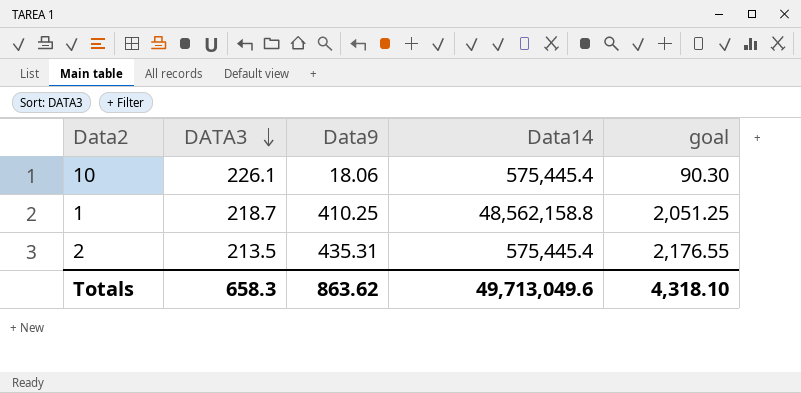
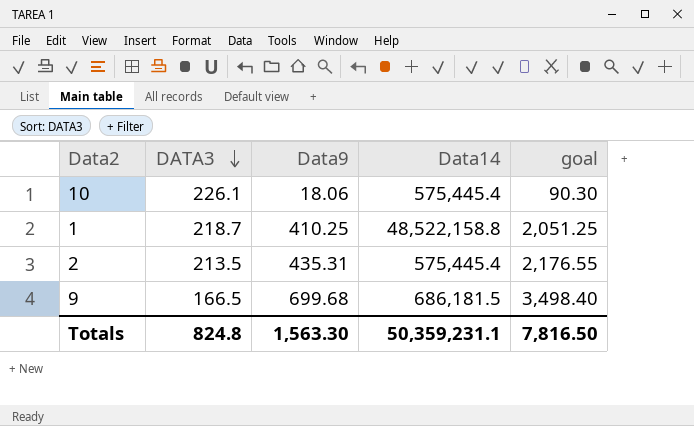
1 | Data14: 48,562,158.8 -> 48,522,158.8
row 9: none -> 166.5 | 699.68 | 686,181.5 | 3,498.40
Totals | DATA3: 658.3 -> 824.8
Totals | Data9: 863.62 -> 1,563.30
Totals | Data14: 49,713,049.6 -> 50,359,231.1
Totals | goal: 4,318.10 -> 7,816.50

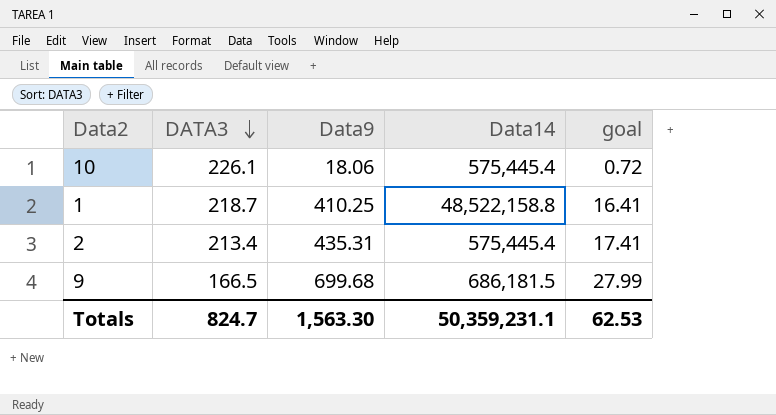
column goal | formula: [Data9] * 5 -> [Data9] * 0.04
2 | DATA3: 213.5 -> 213.4
Totals | DATA3: 824.8 -> 824.7
Totals | goal: 7,816.50 -> 62.53

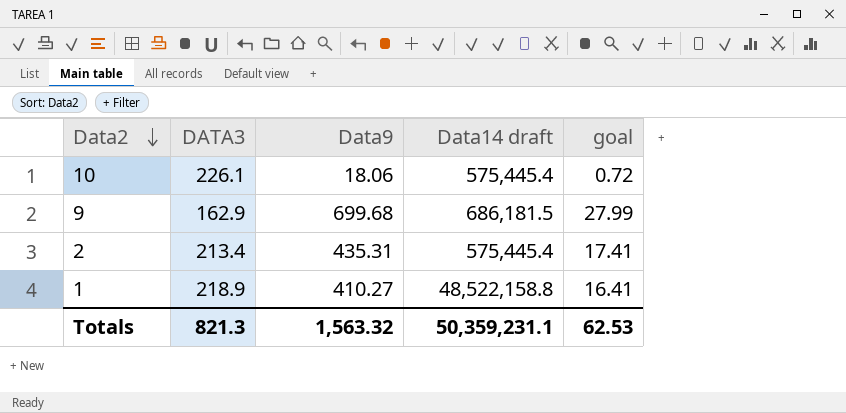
row order: DATA3 descending -> Data2 descending
column name: Data14 -> Data14 draft
9 | DATA3: 166.5 -> 162.9
1 | DATA3: 218.7 -> 218.9
1 | Data9: 410.25 -> 410.27
Totals | DATA3: 824.7 -> 821.3
Totals | Data9: 1,563.30 -> 1,563.32

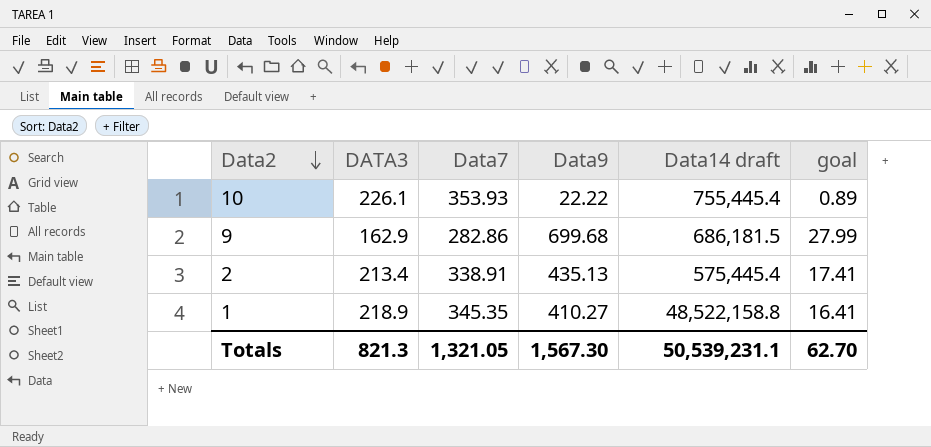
column Data7 | position: none -> 3
10 | Data9: 18.06 -> 22.22
10 | Data14 draft: 575,445.4 -> 755,445.4
10 | goal: 0.72 -> 0.89
2 | Data9: 435.31 -> 435.13
Totals | Data9: 1,563.32 -> 1,567.30
Totals | Data14 draft: 50,359,231.1 -> 50,539,231.1
Totals | goal: 62.53 -> 62.70

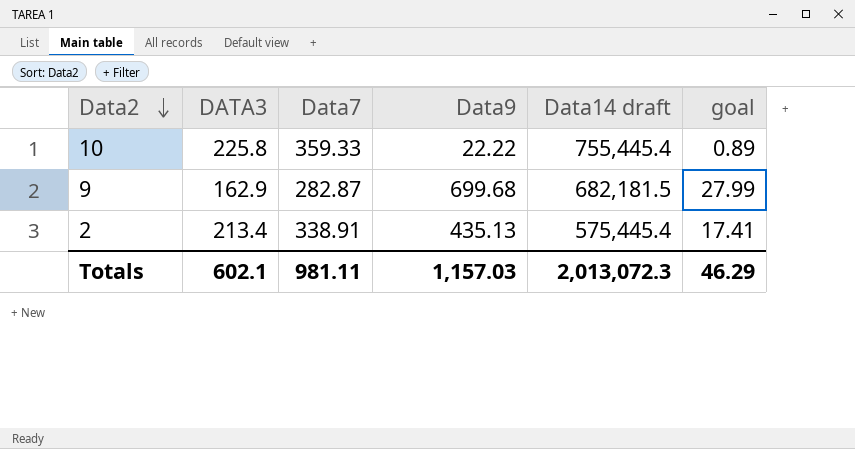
row 1: 218.9 | 345.35 | 410.27 | 48,522,158.8 | 16.41 -> none
10 | DATA3: 226.1 -> 225.8
10 | Data7: 353.93 -> 359.33
9 | Data7: 282.86 -> 282.87
9 | Data14 draft: 686,181.5 -> 682,181.5
Totals | DATA3: 821.3 -> 602.1
Totals | Data7: 1,321.05 -> 981.11
Totals | Data9: 1,567.30 -> 1,157.03
Totals | Data14 draft: 50,539,231.1 -> 2,013,072.3
Totals | goal: 62.70 -> 46.29

